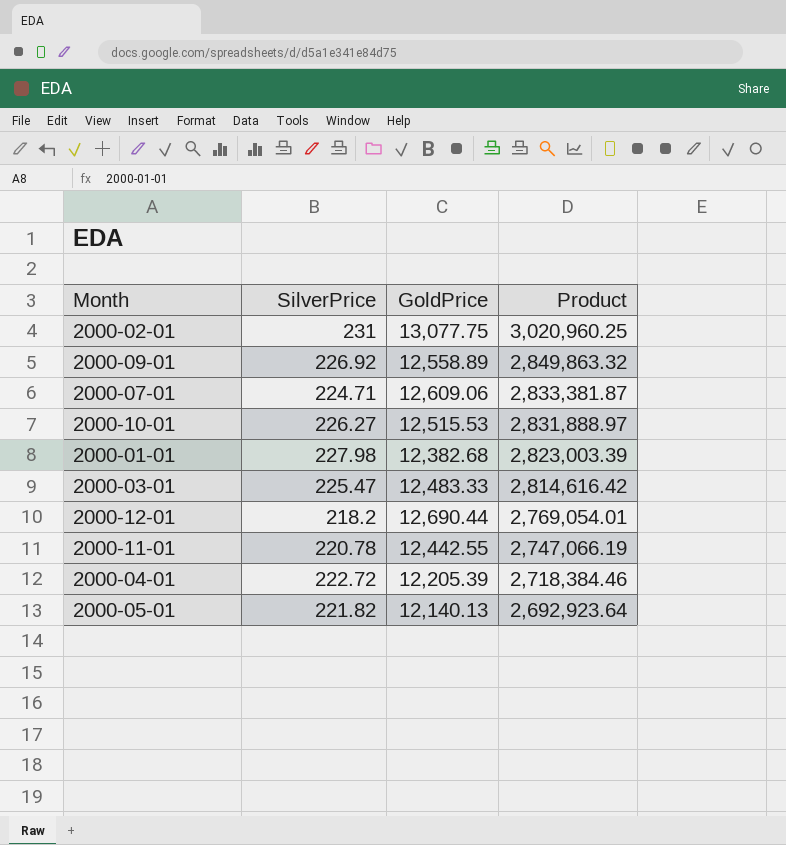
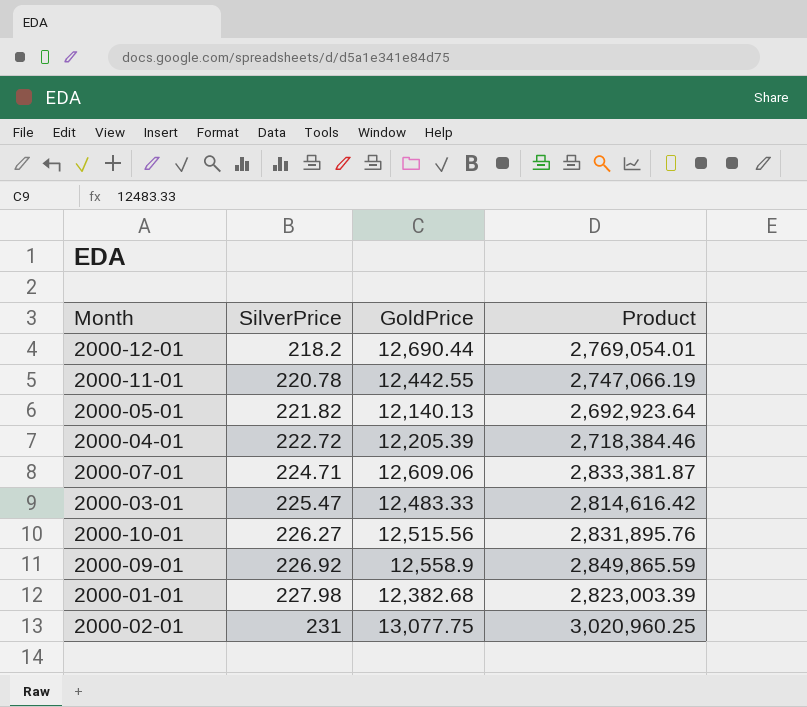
row order: Product descending -> SilverPrice ascending
2000-10-01 | GoldPrice: 12,515.53 -> 12,515.56
2000-10-01 | Product: 2,831,888.97 -> 2,831,895.76
2000-09-01 | GoldPrice: 12,558.89 -> 12,558.9
2000-09-01 | Product: 2,849,863.32 -> 2,849,865.59

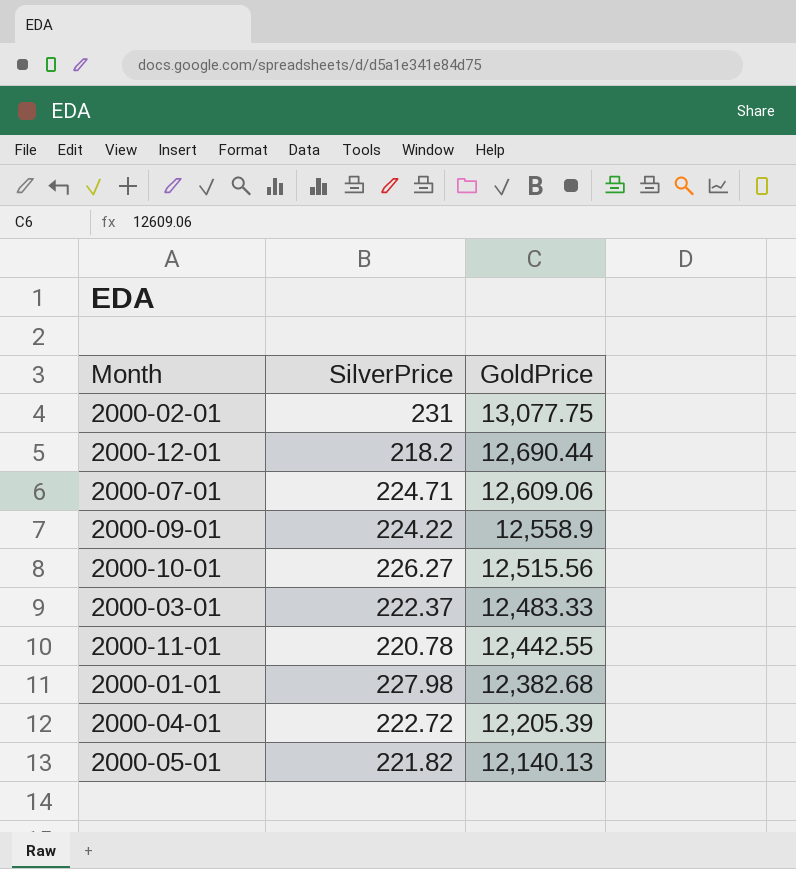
row order: SilverPrice ascending -> GoldPrice descending
column Product | formula: [SilverPrice] * [GoldPrice] -> none
2000-09-01 | SilverPrice: 226.92 -> 224.22
2000-03-01 | SilverPrice: 225.47 -> 222.37

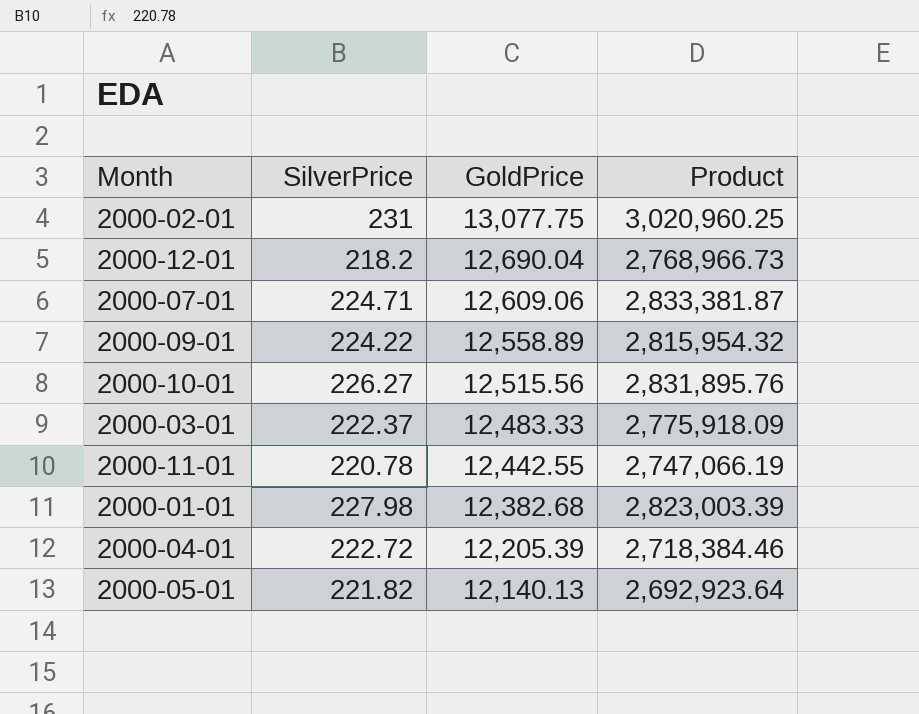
column Product | formula: none -> [SilverPrice] * [GoldPrice]
2000-12-01 | GoldPrice: 12,690.44 -> 12,690.04
2000-09-01 | GoldPrice: 12,558.9 -> 12,558.89

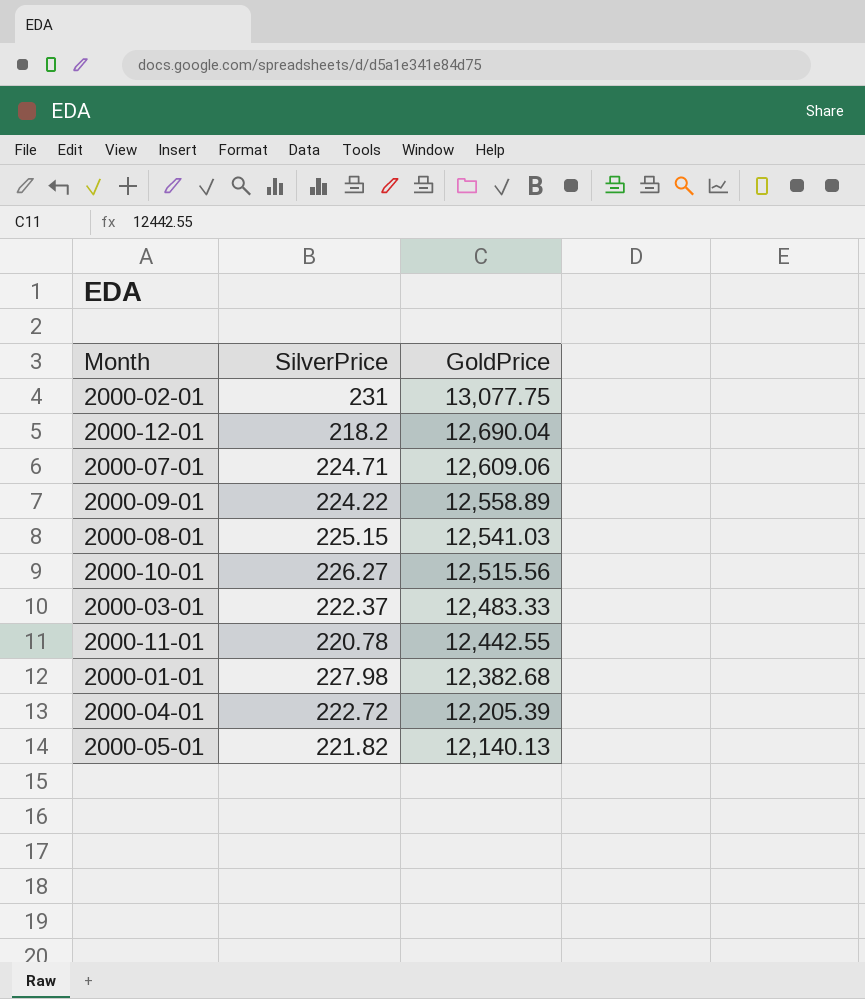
column Product | formula: [SilverPrice] * [GoldPrice] -> none
row 2000-08-01: none -> 225.15 | 12,541.03

